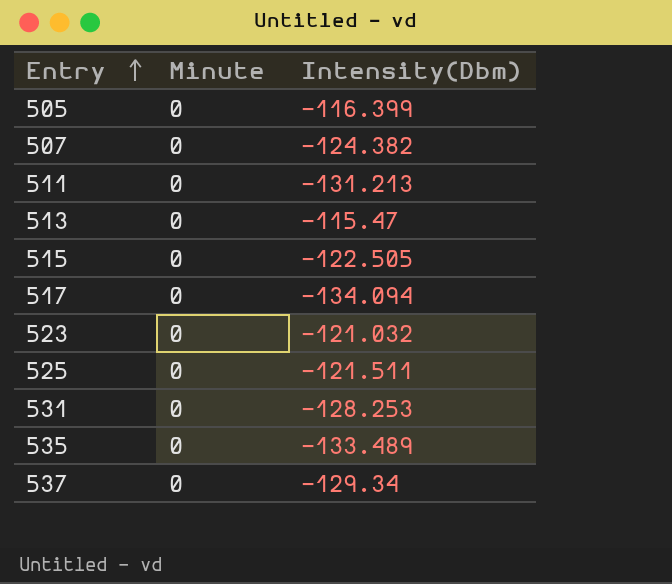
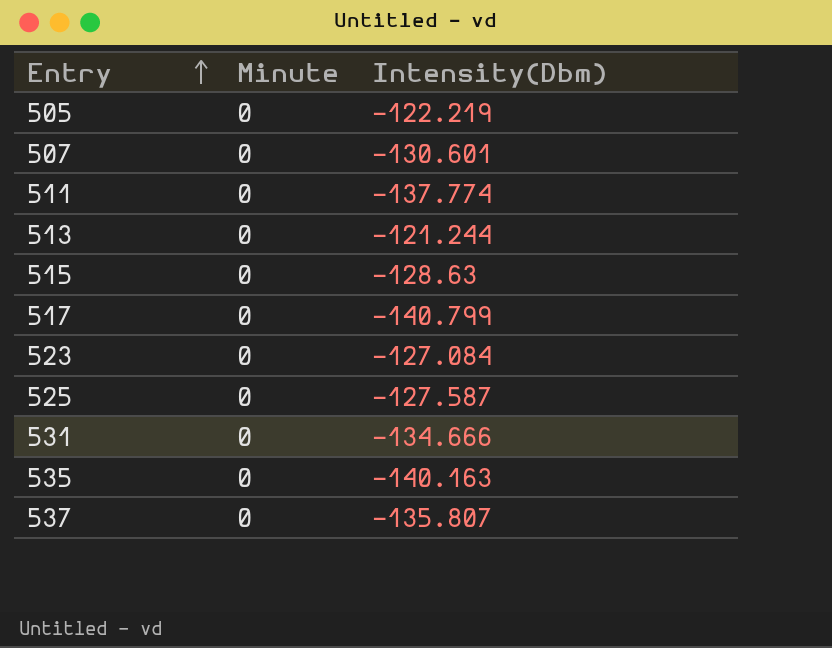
505 | Intensity(Dbm): -116.399 -> -122.219
507 | Intensity(Dbm): -124.382 -> -130.601
511 | Intensity(Dbm): -131.213 -> -137.774
513 | Intensity(Dbm): -115.47 -> -121.244
515 | Intensity(Dbm): -122.505 -> -128.63
517 | Intensity(Dbm): -134.094 -> -140.799
523 | Intensity(Dbm): -121.032 -> -127.084
525 | Intensity(Dbm): -121.511 -> -127.587
531 | Intensity(Dbm): -128.253 -> -134.666
535 | Intensity(Dbm): -133.489 -> -140.163
537 | Intensity(Dbm): -129.34 -> -135.807

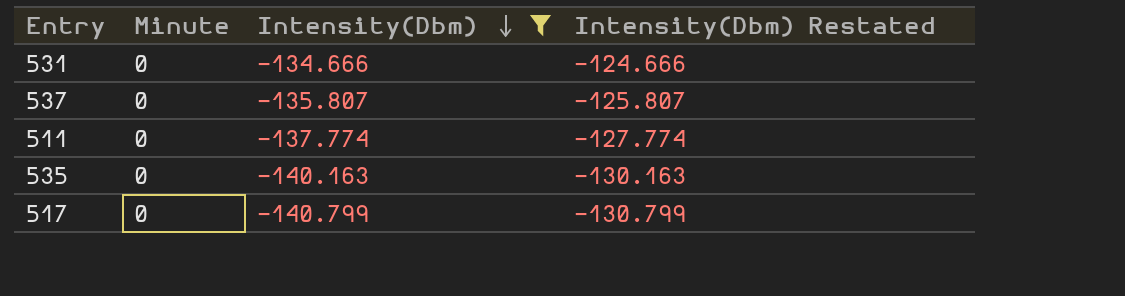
filter: none -> Intensity(Dbm) <= -134.666
row order: Entry ascending -> Intensity(Dbm) descending
column Intensity(Dbm) Restated | formula: none -> [Intensity(Dbm)] + 10

